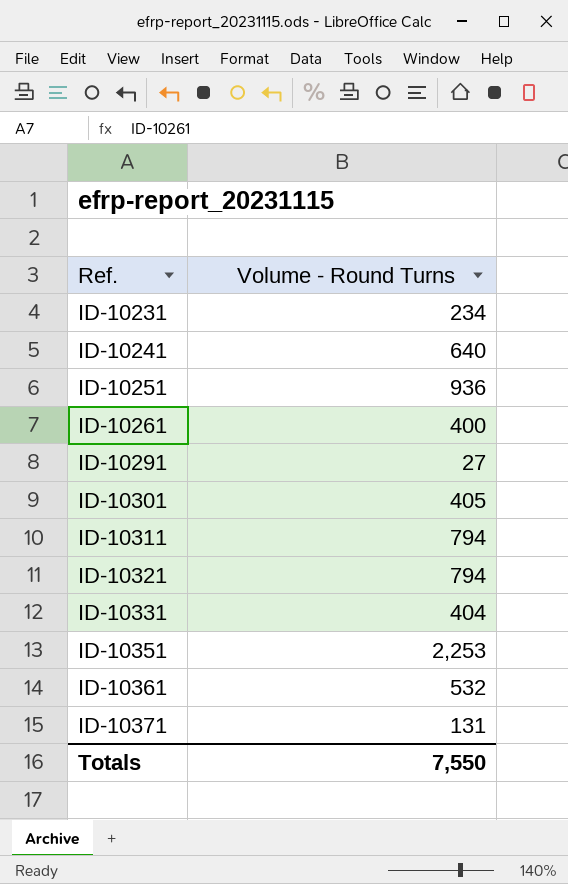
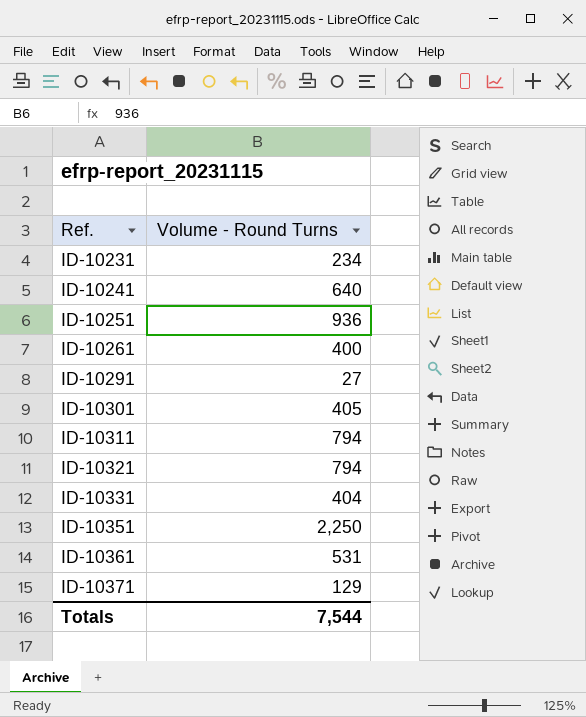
ID-10351 | Volume - Round Turns: 2,253 -> 2,250
ID-10361 | Volume - Round Turns: 532 -> 531
ID-10371 | Volume - Round Turns: 131 -> 129
Totals | Volume - Round Turns: 7,550 -> 7,544

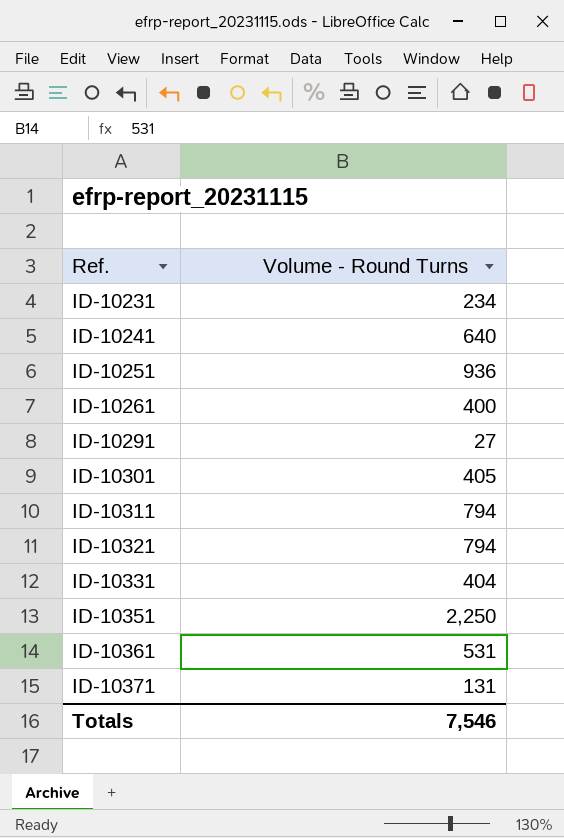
ID-10371 | Volume - Round Turns: 129 -> 131
Totals | Volume - Round Turns: 7,544 -> 7,546

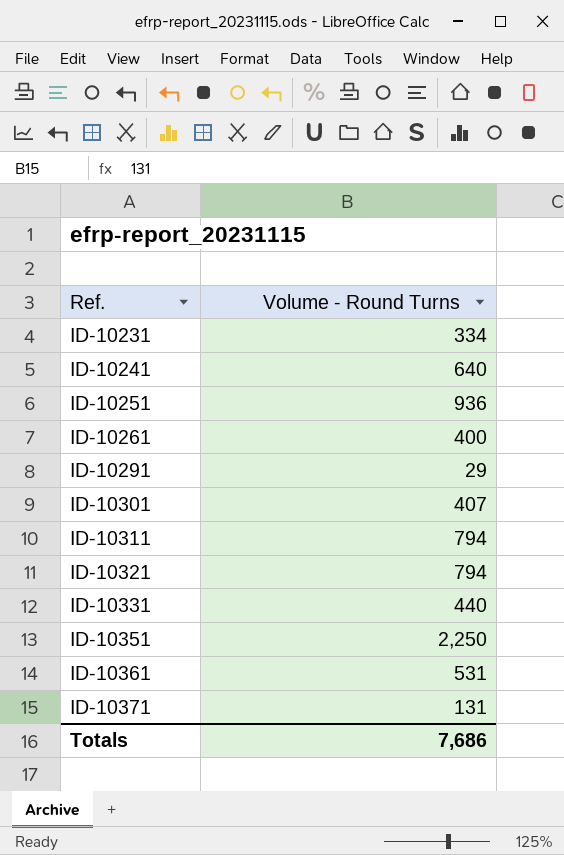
ID-10231 | Volume - Round Turns: 234 -> 334
ID-10291 | Volume - Round Turns: 27 -> 29
ID-10301 | Volume - Round Turns: 405 -> 407
ID-10331 | Volume - Round Turns: 404 -> 440
Totals | Volume - Round Turns: 7,546 -> 7,686

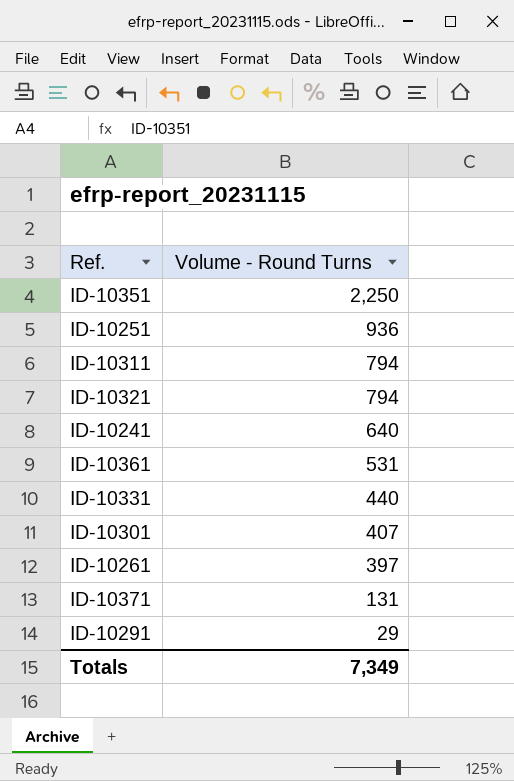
row order: Ref. ascending -> Volume - Round Turns descending
row ID-10231: 334 -> none
ID-10261 | Volume - Round Turns: 400 -> 397
Totals | Volume - Round Turns: 7,686 -> 7,349

